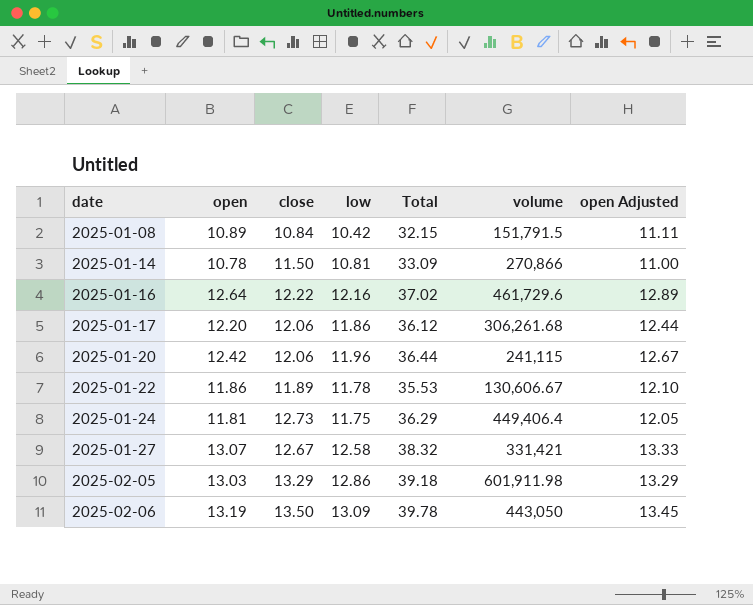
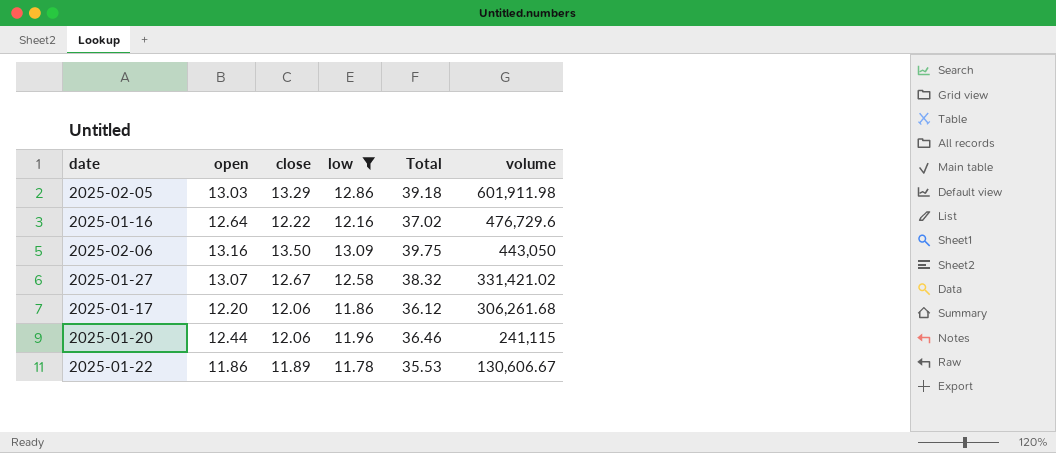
filter: none -> low >= 11.78
row order: date ascending -> volume descending
column open Adjusted | formula: [open] * 1.02 -> none
2025-01-16 | volume: 461,729.6 -> 476,729.6
2025-02-06 | open: 13.19 -> 13.16
2025-02-06 | Total: 39.78 -> 39.75
2025-01-27 | volume: 331,421 -> 331,421.02
2025-01-20 | open: 12.42 -> 12.44
2025-01-20 | Total: 36.44 -> 36.46

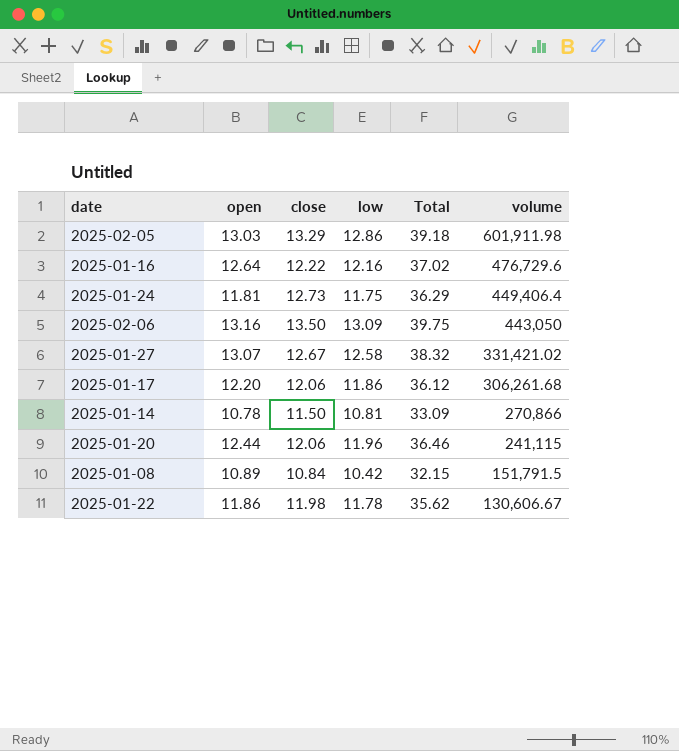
filter: low >= 11.78 -> none
2025-01-22 | close: 11.89 -> 11.98
2025-01-22 | Total: 35.53 -> 35.62

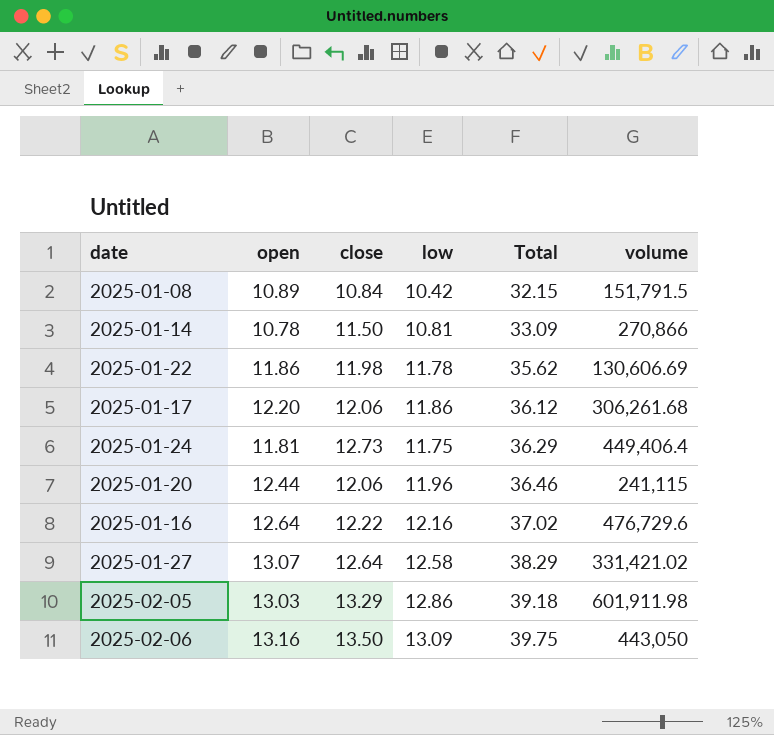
row order: volume descending -> Total ascending
2025-01-22 | volume: 130,606.67 -> 130,606.69
2025-01-27 | close: 12.67 -> 12.64
2025-01-27 | Total: 38.32 -> 38.29

